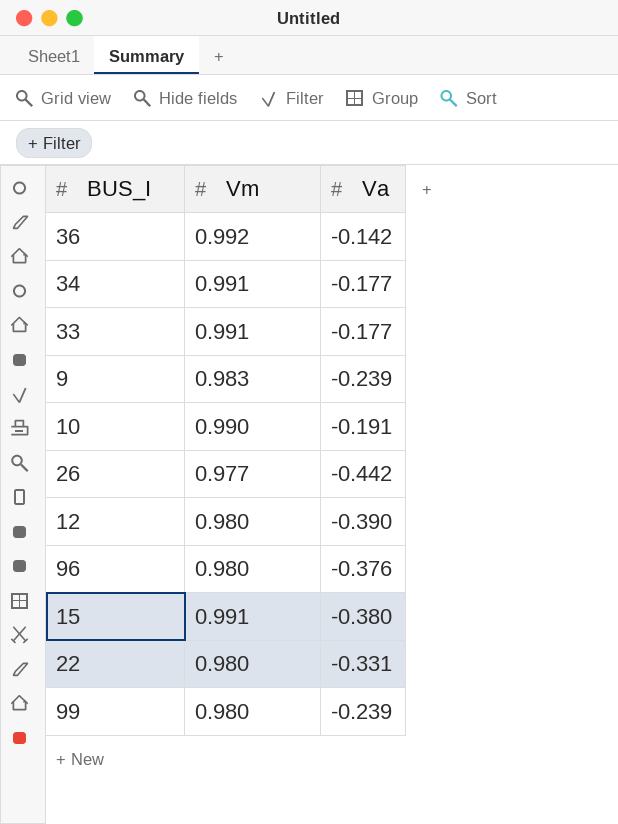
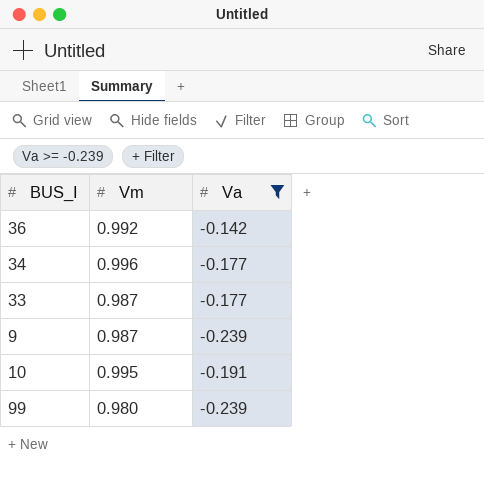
filter: none -> Va >= -0.239
34 | Vm: 0.991 -> 0.996
33 | Vm: 0.991 -> 0.987
9 | Vm: 0.983 -> 0.987
10 | Vm: 0.990 -> 0.995

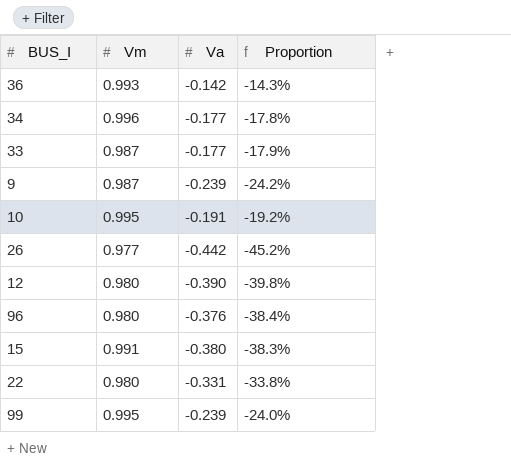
filter: Va >= -0.239 -> none
column Proportion | formula: none -> [Va] / [Vm]
36 | Vm: 0.992 -> 0.993
99 | Vm: 0.980 -> 0.995

